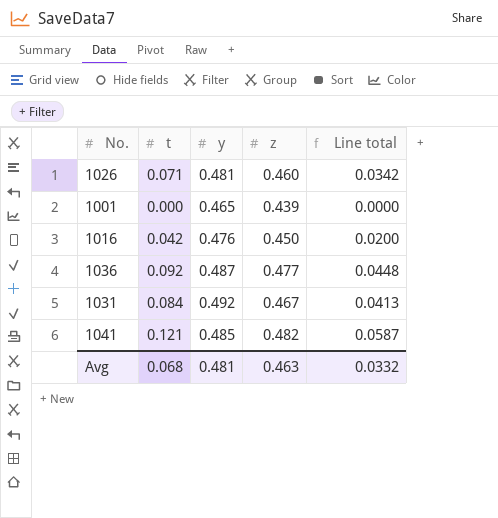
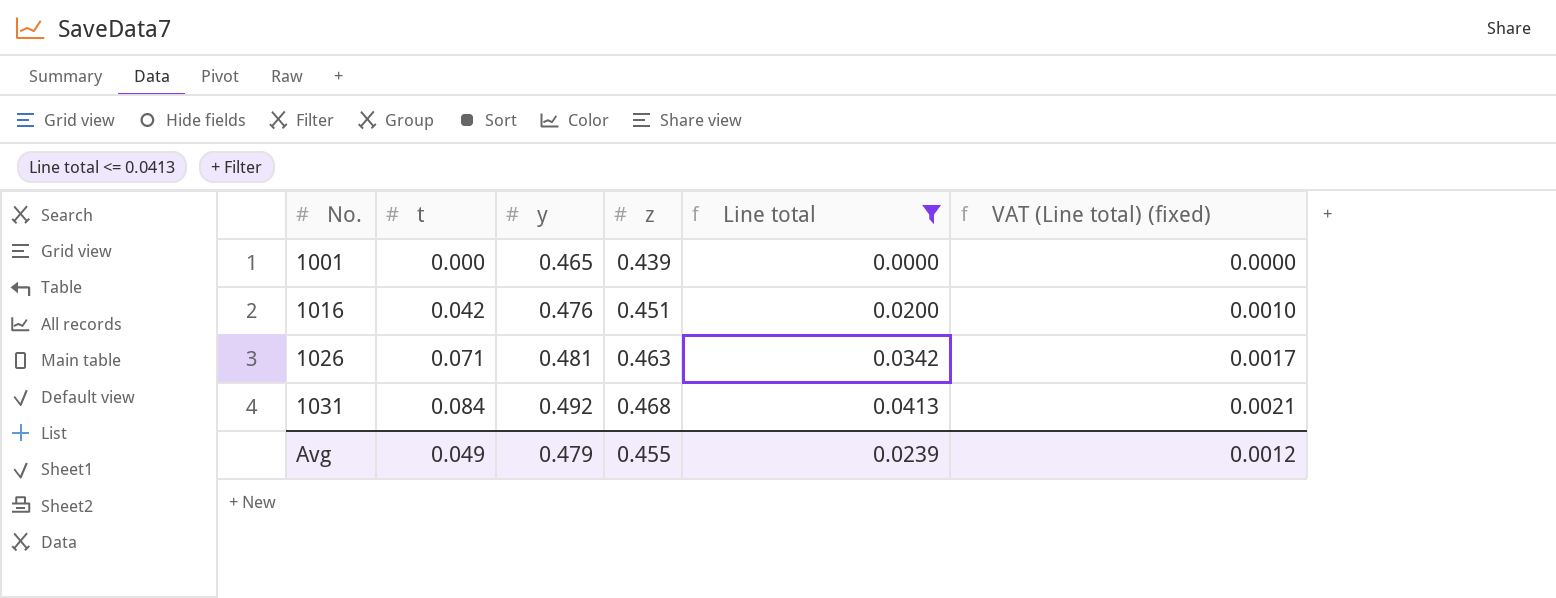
filter: none -> Line total <= 0.0413
row order: none -> No. ascending
column VAT (Line total) (fixed) | formula: none -> [Line total] * 0.05
1016 | z: 0.450 -> 0.451
1026 | z: 0.460 -> 0.463
1031 | z: 0.467 -> 0.468
Avg | t: 0.068 -> 0.049
Avg | y: 0.481 -> 0.479
Avg | z: 0.463 -> 0.455
Avg | Line total: 0.0332 -> 0.0239

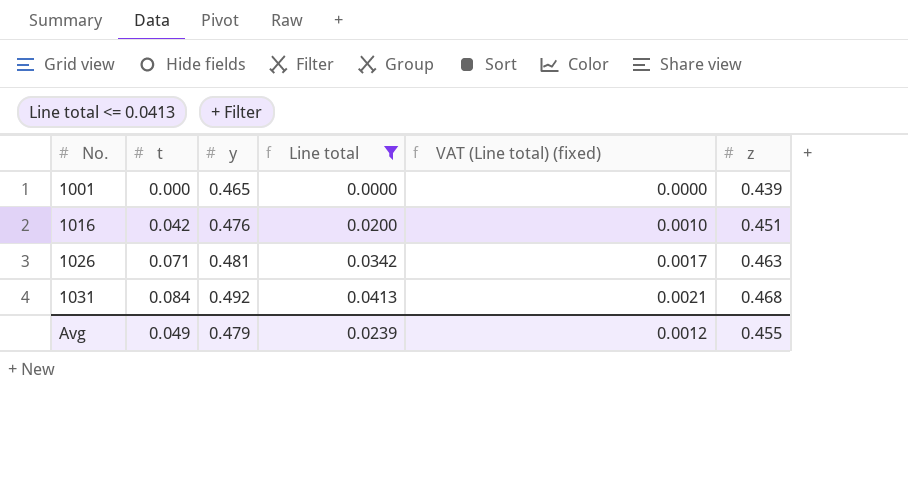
column z | position: 4 -> 6

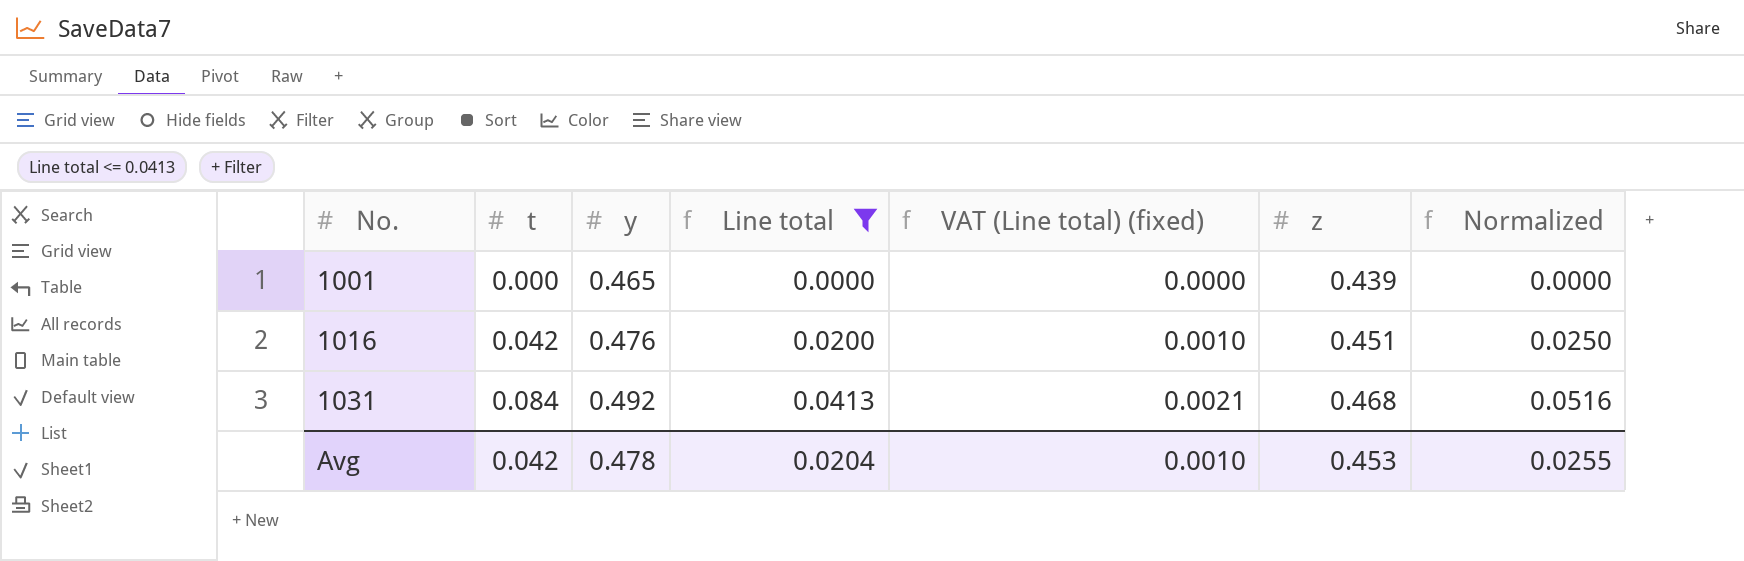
column Normalized | formula: none -> [Line total] * 1.25
row 1026: 0.071 | 0.481 | 0.0342 | 0.0017 | 0.463 -> none
Avg | t: 0.049 -> 0.042
Avg | y: 0.479 -> 0.478
Avg | Line total: 0.0239 -> 0.0204
Avg | VAT (Line total) (fixed): 0.0012 -> 0.0010
Avg | z: 0.455 -> 0.453

